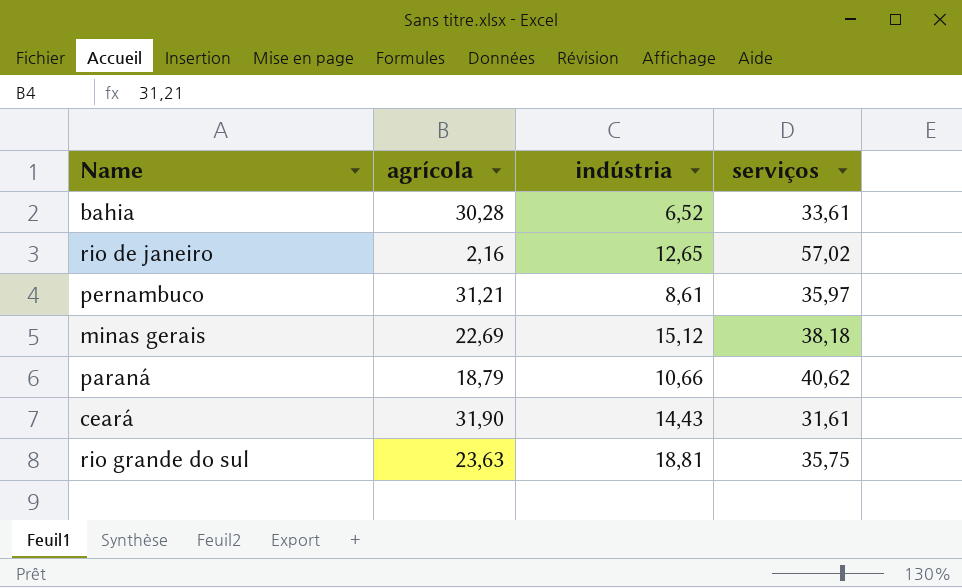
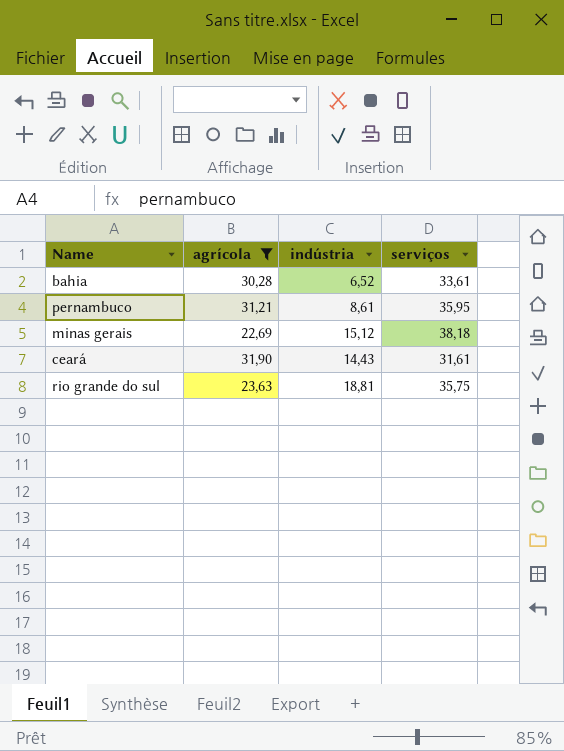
filter: none -> agrícola >= 22,69
pernambuco | serviços: 35,97 -> 35,95

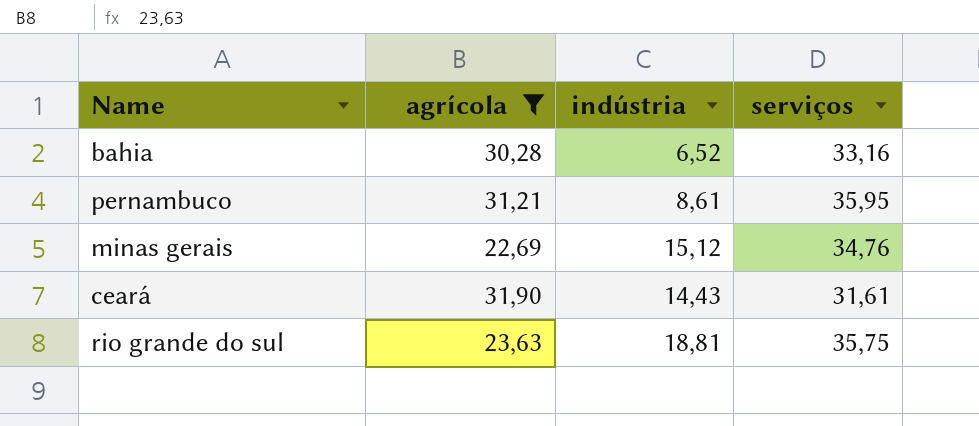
bahia | serviços: 33,61 -> 33,16
minas gerais | serviços: 38,18 -> 34,76

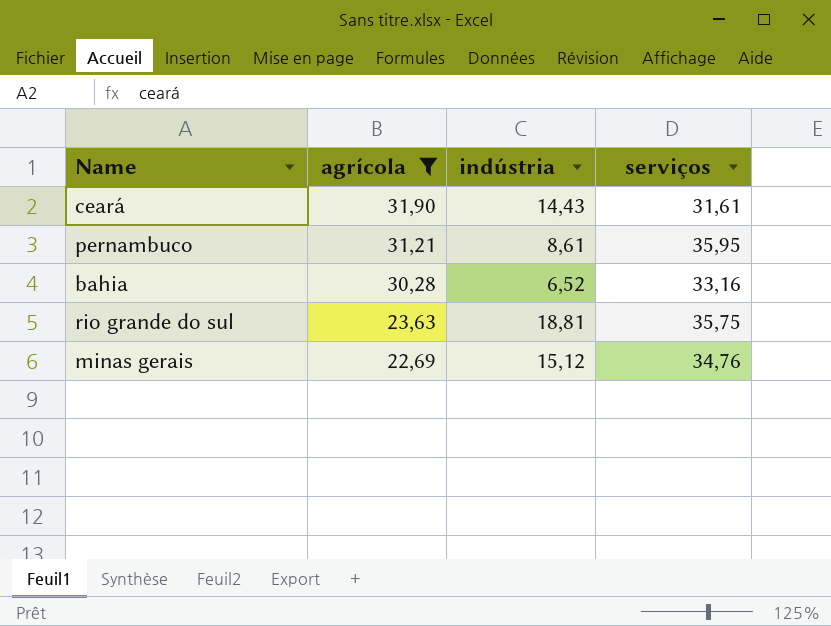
row order: none -> agrícola descending

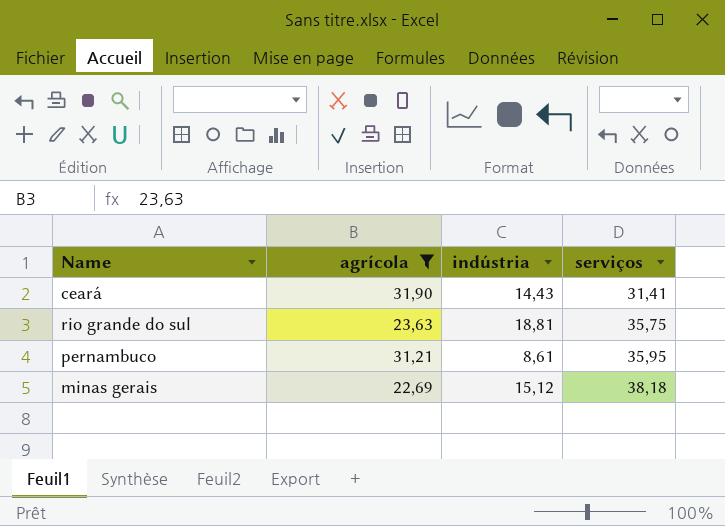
row order: agrícola descending -> serviços ascending
row bahia: 30,28 | 6,52 | 33,16 -> none
ceará | serviços: 31,61 -> 31,41
minas gerais | serviços: 34,76 -> 38,18

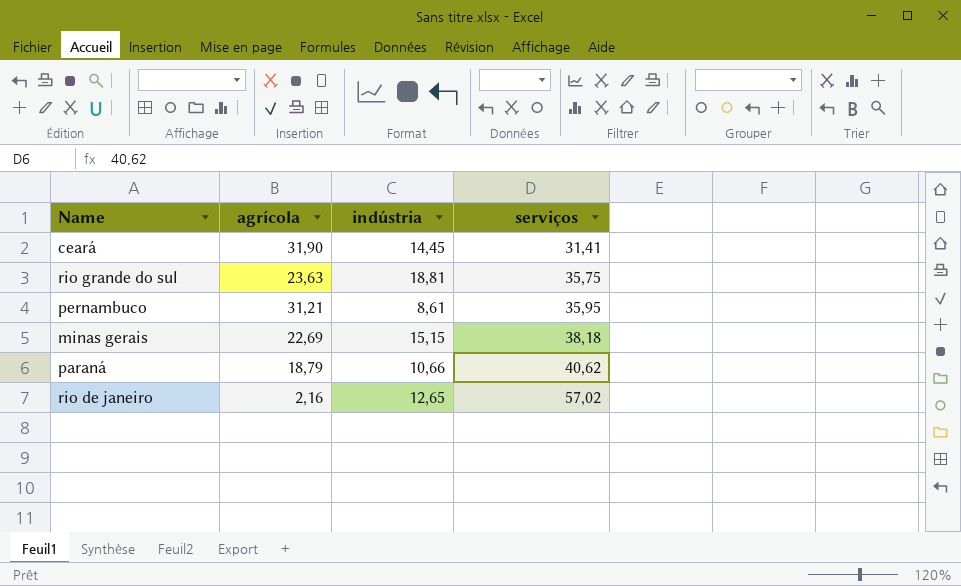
filter: agrícola >= 22,69 -> none
ceará | indústria: 14,43 -> 14,45
minas gerais | indústria: 15,12 -> 15,15

